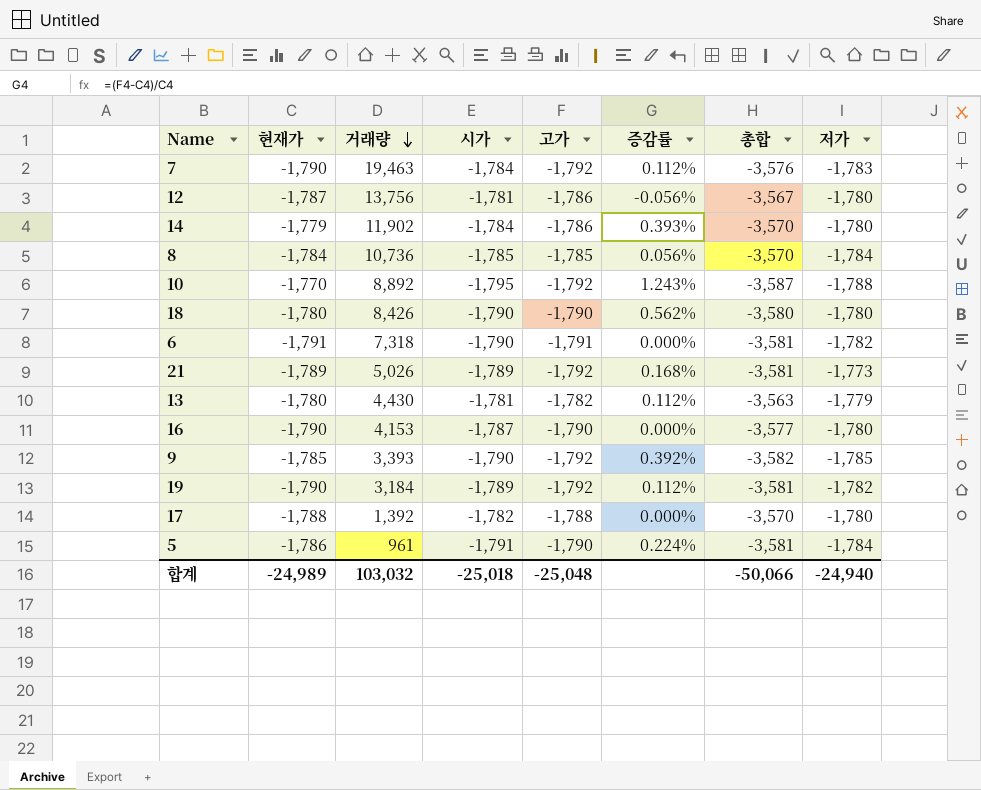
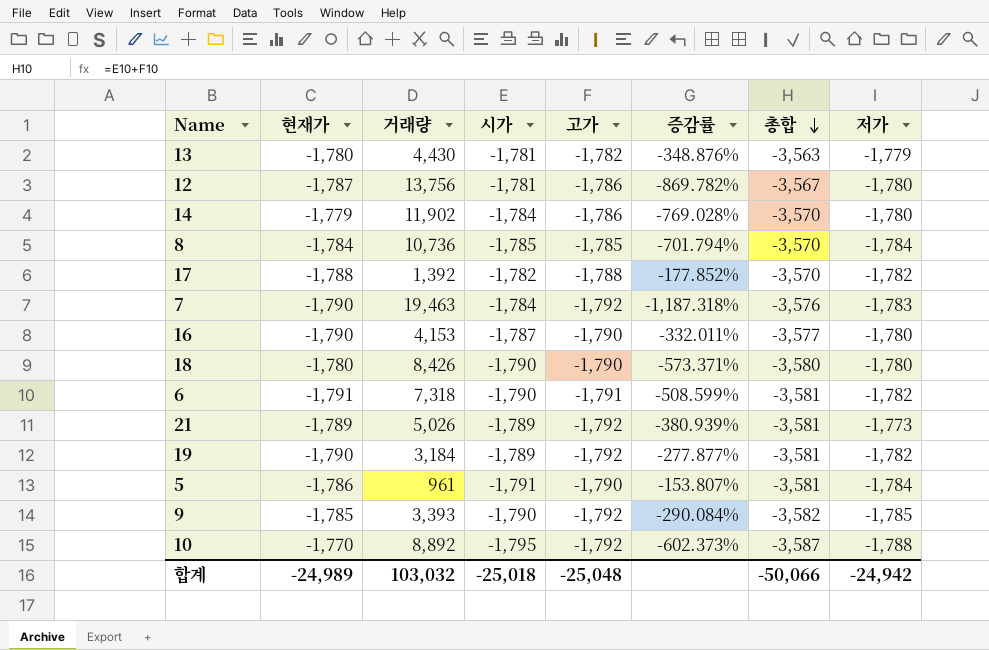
row order: 거래량 descending -> 총합 descending
column 증감률 | formula: ([고가] - [현재가]) / [현재가] -> ([거래량] - [현재가]) / [현재가]
17 | 저가: -1,780 -> -1,782
합계 | 저가: -24,940 -> -24,942

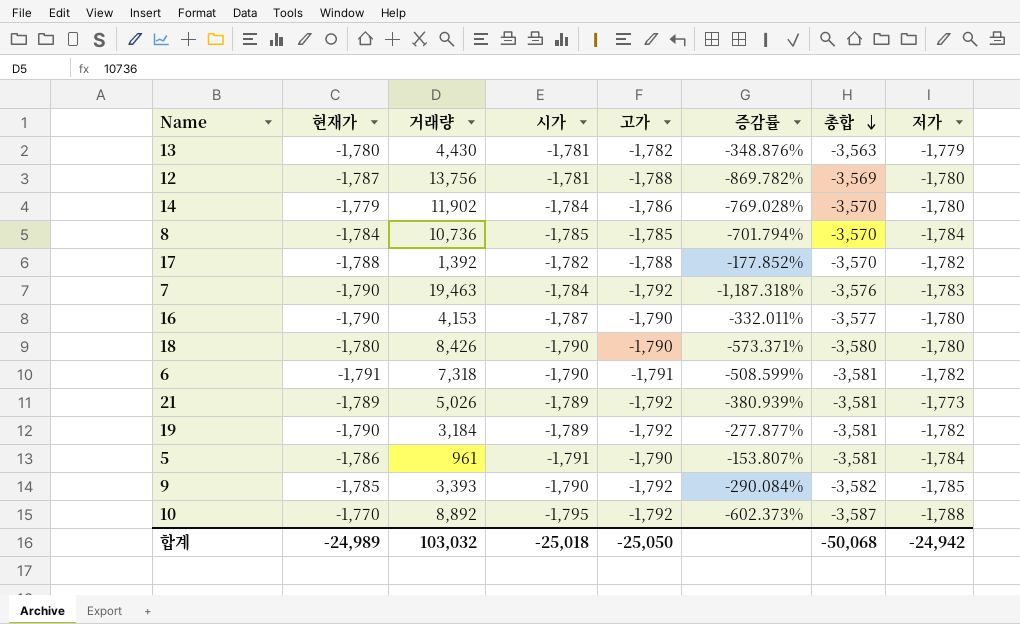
12 | 고가: -1,786 -> -1,788
12 | 총합: -3,567 -> -3,569
합계 | 고가: -25,048 -> -25,050
합계 | 총합: -50,066 -> -50,068

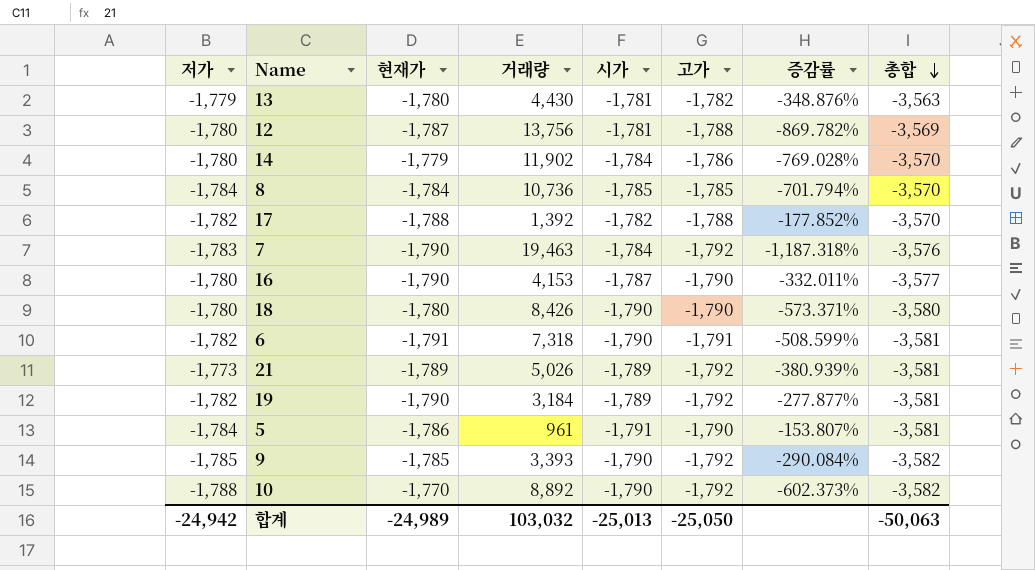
column 저가 | position: 8 -> 1
10 | 시가: -1,795 -> -1,790
10 | 총합: -3,587 -> -3,582
합계 | 시가: -25,018 -> -25,013
합계 | 총합: -50,068 -> -50,063

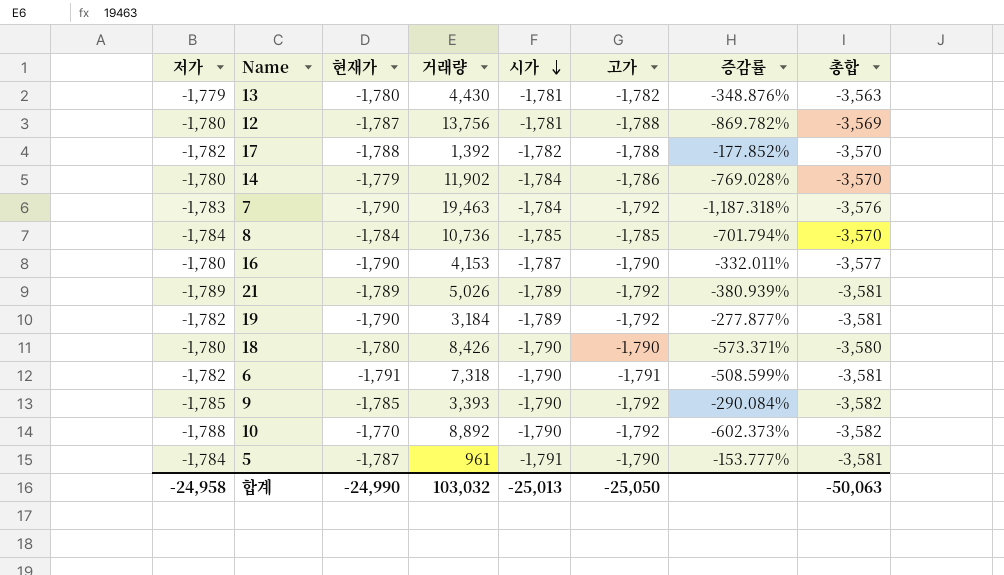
row order: 총합 descending -> 시가 descending
21 | 저가: -1,773 -> -1,789
5 | 현재가: -1,786 -> -1,787
5 | 증감률: -153.807% -> -153.777%
합계 | 저가: -24,942 -> -24,958
합계 | 현재가: -24,989 -> -24,990

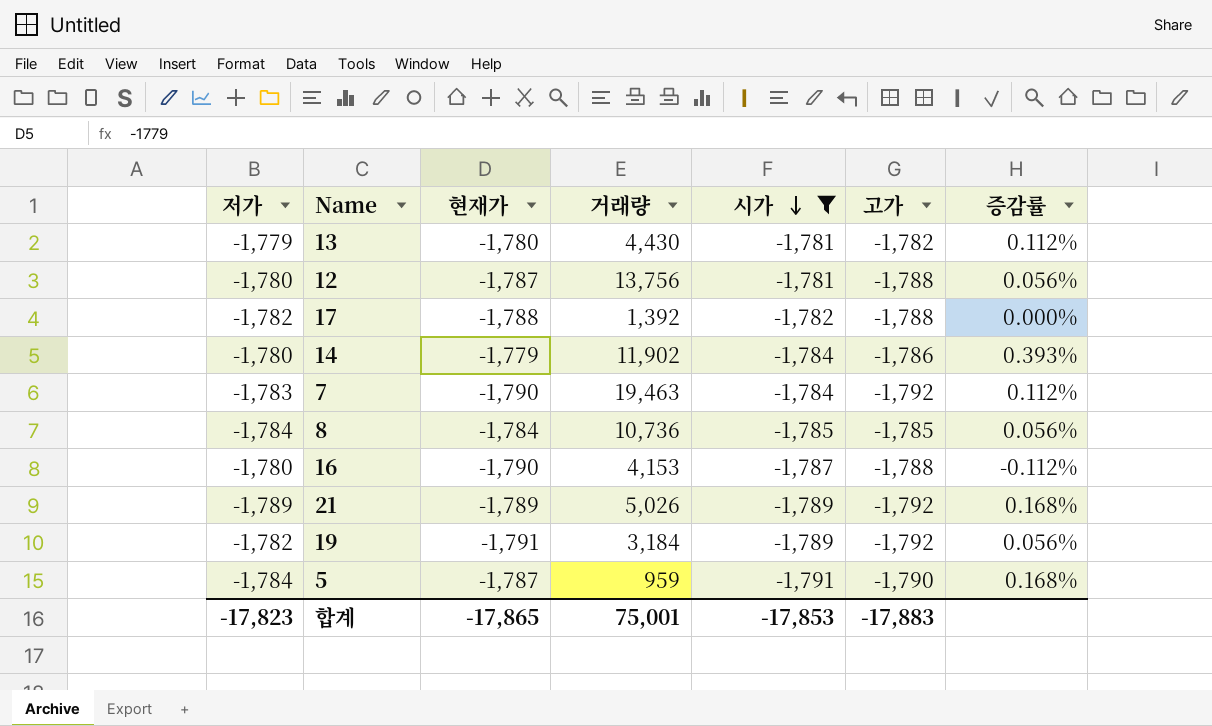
filter: none -> 시가 != -1,790
column 총합 | formula: [시가] + [고가] -> none
column 증감률 | formula: ([거래량] - [현재가]) / [현재가] -> ([고가] - [현재가]) / [현재가]
16 | 고가: -1,790 -> -1,788
19 | 현재가: -1,790 -> -1,791
5 | 거래량: 961 -> 959
합계 | 저가: -24,958 -> -17,823
합계 | 현재가: -24,990 -> -17,865
합계 | 거래량: 103,032 -> 75,001
합계 | 시가: -25,013 -> -17,853
합계 | 고가: -25,050 -> -17,883

